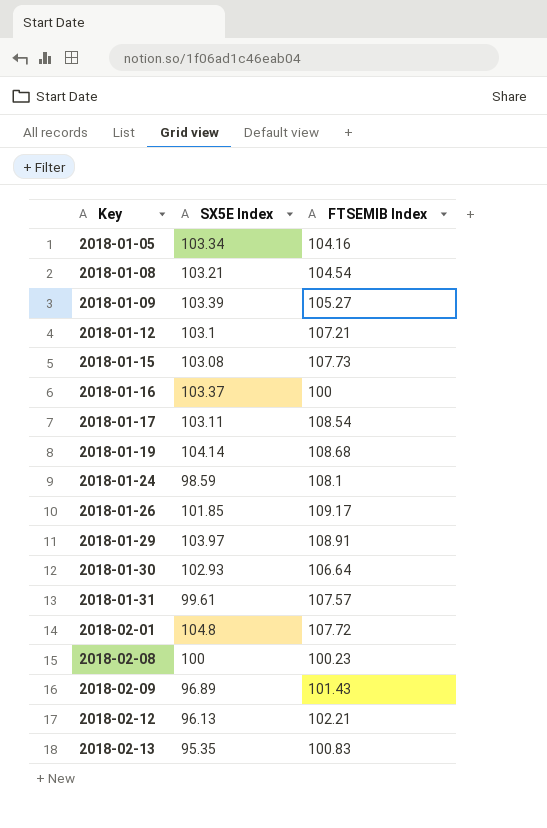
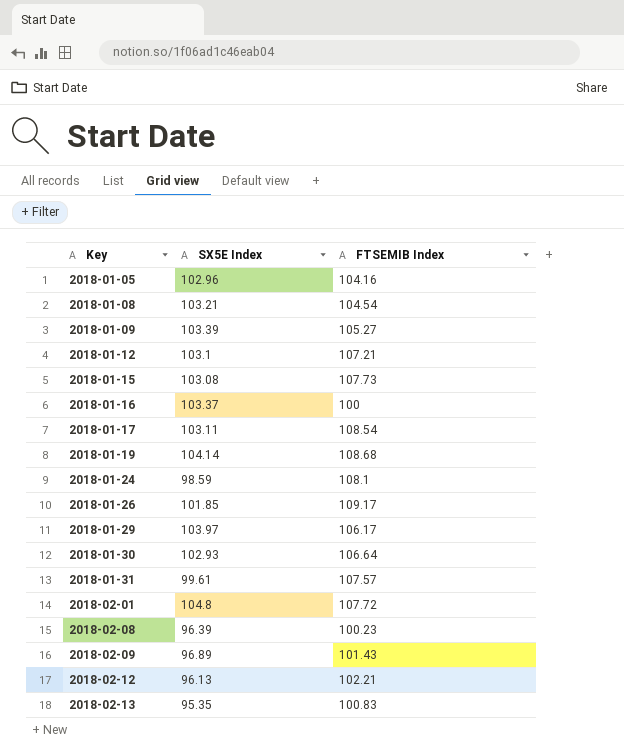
2018-01-05 | SX5E Index: 103.34 -> 102.96
2018-01-29 | FTSEMIB Index: 108.91 -> 106.17
2018-02-08 | SX5E Index: 100 -> 96.39

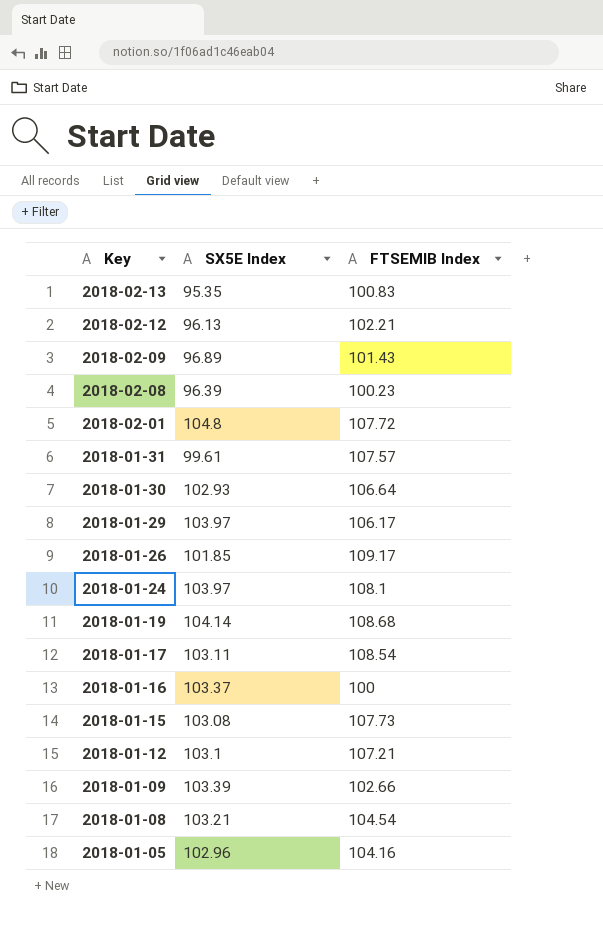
row order: Key ascending -> Key descending
2018-01-24 | SX5E Index: 98.59 -> 103.97
2018-01-09 | FTSEMIB Index: 105.27 -> 102.66

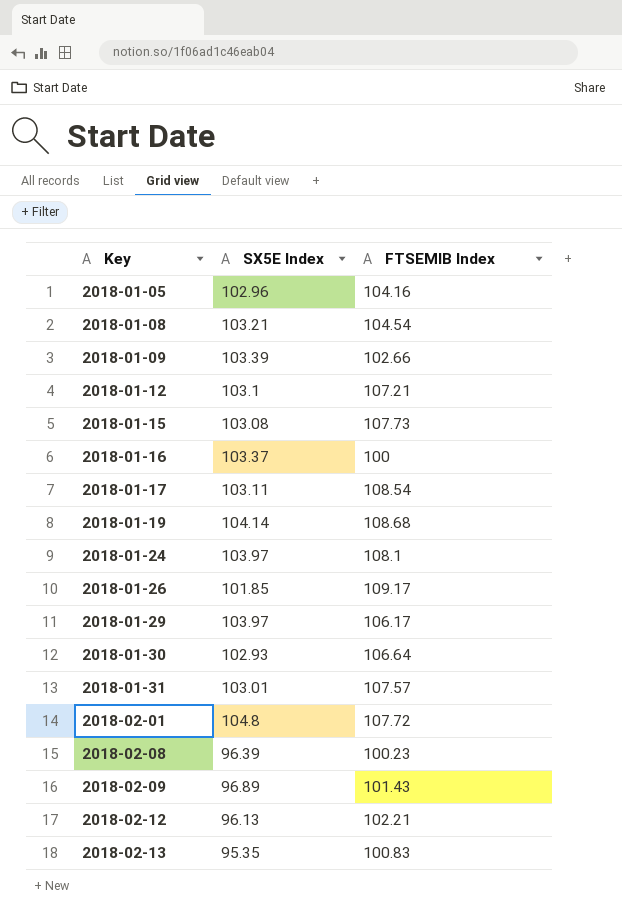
row order: Key descending -> Key ascending
2018-01-31 | SX5E Index: 99.61 -> 103.01

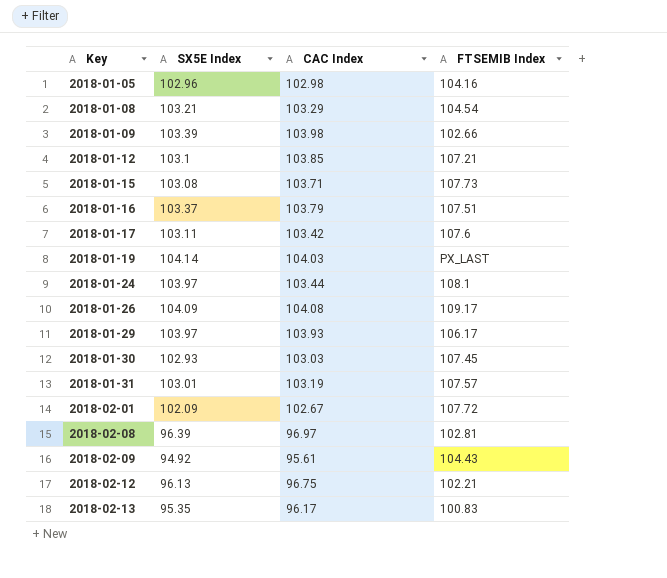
column CAC Index | position: none -> 3
2018-01-16 | FTSEMIB Index: 100 -> 107.51
2018-01-17 | FTSEMIB Index: 108.54 -> 107.6
2018-01-19 | FTSEMIB Index: 108.68 -> PX_LAST
2018-01-26 | SX5E Index: 101.85 -> 104.09
2018-01-30 | FTSEMIB Index: 106.64 -> 107.45
2018-02-01 | SX5E Index: 104.8 -> 102.09
2018-02-08 | FTSEMIB Index: 100.23 -> 102.81
2018-02-09 | SX5E Index: 96.89 -> 94.92
2018-02-09 | FTSEMIB Index: 101.43 -> 104.43

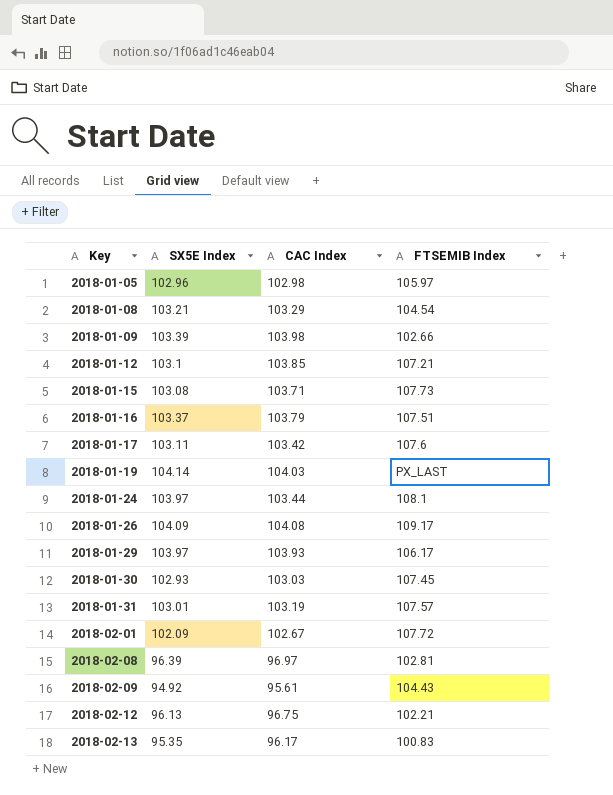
2018-01-05 | FTSEMIB Index: 104.16 -> 105.97

